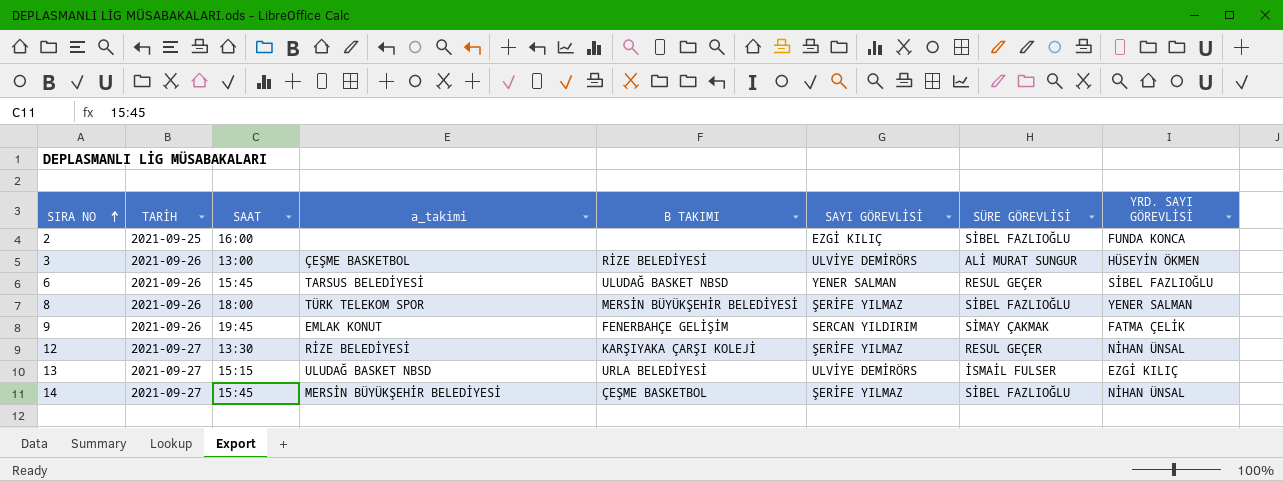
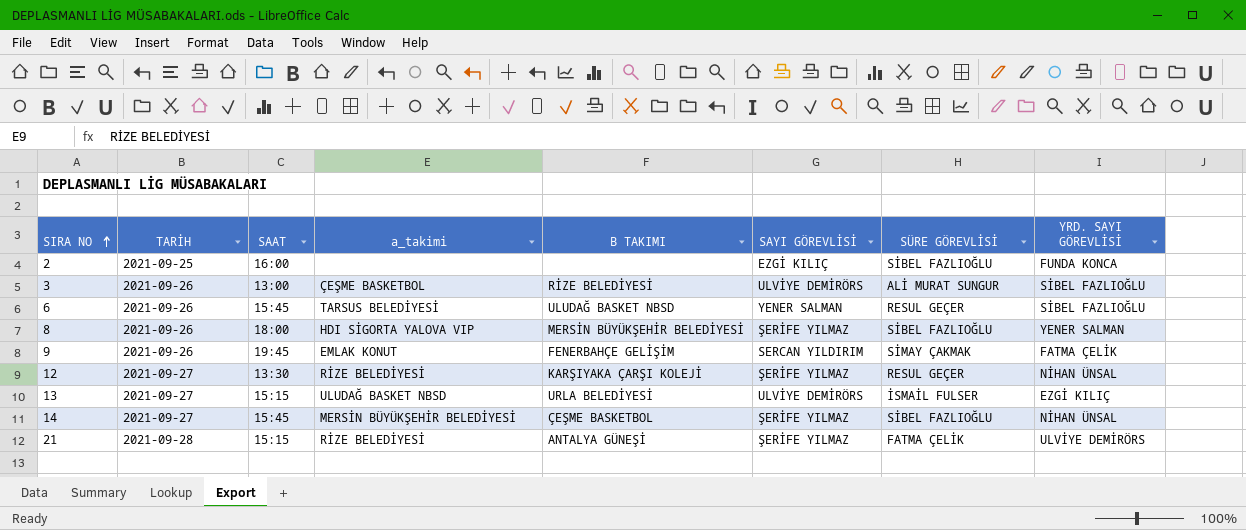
3 | YRD. SAYI GÖREVLİSİ: HÜSEYİN ÖKMEN -> SİBEL FAZLIOĞLU
8 | a_takimi: TÜRK TELEKOM SPOR -> HDI SİGORTA YALOVA VIP
row 21: none -> 2021-09-28 | 15:15 | RİZE BELEDİYESİ | ANTALYA GÜNEŞİ | ŞERİFE YILMAZ | FATMA ÇELİK | ULVİYE DEMİRÖRS

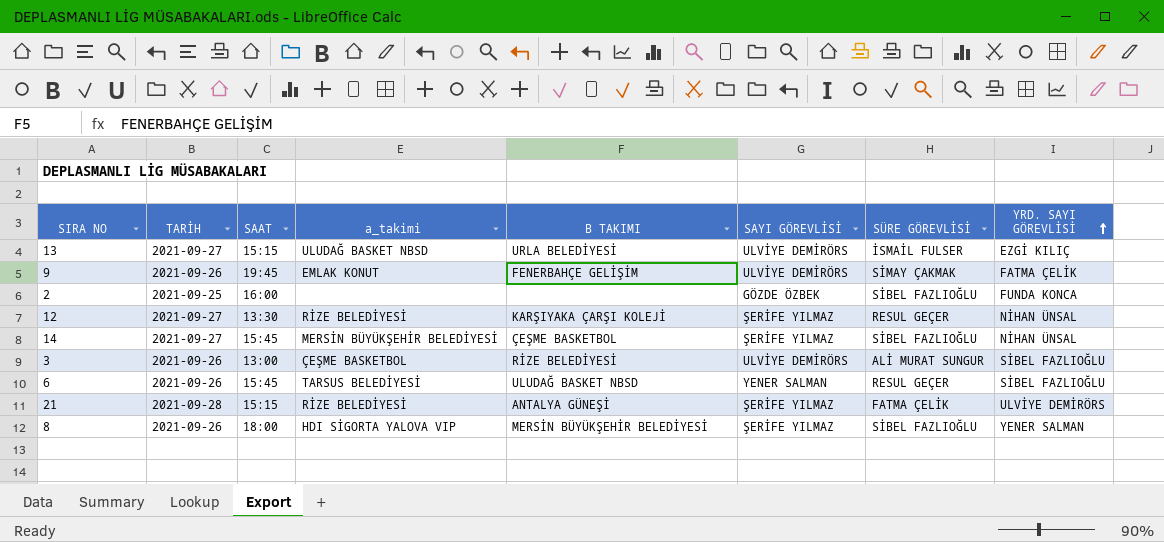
row order: SIRA NO ascending -> YRD. SAYI GÖREVLİSİ ascending
9 | SAYI GÖREVLİSİ: SERCAN YILDIRIM -> ULVİYE DEMİRÖRS
2 | SAYI GÖREVLİSİ: EZGİ KILIÇ -> GÖZDE ÖZBEK

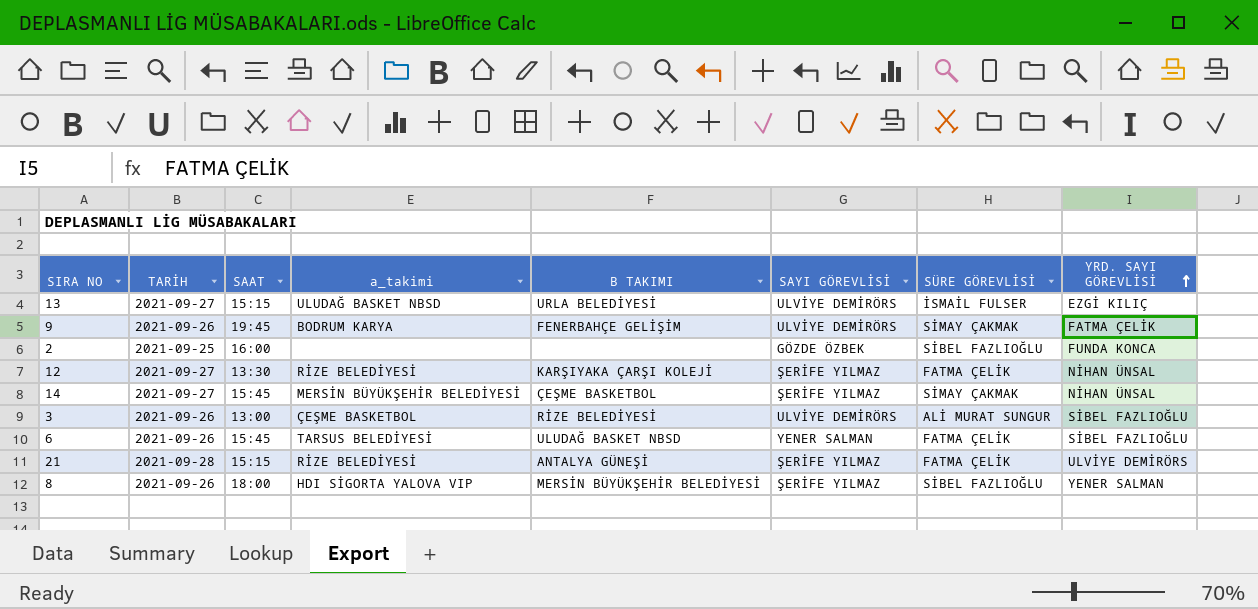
9 | a_takimi: EMLAK KONUT -> BODRUM KARYA
12 | SÜRE GÖREVLİSİ: RESUL GEÇER -> FATMA ÇELİK
14 | SÜRE GÖREVLİSİ: SİBEL FAZLIOĞLU -> SİMAY ÇAKMAK
6 | SÜRE GÖREVLİSİ: RESUL GEÇER -> FATMA ÇELİK

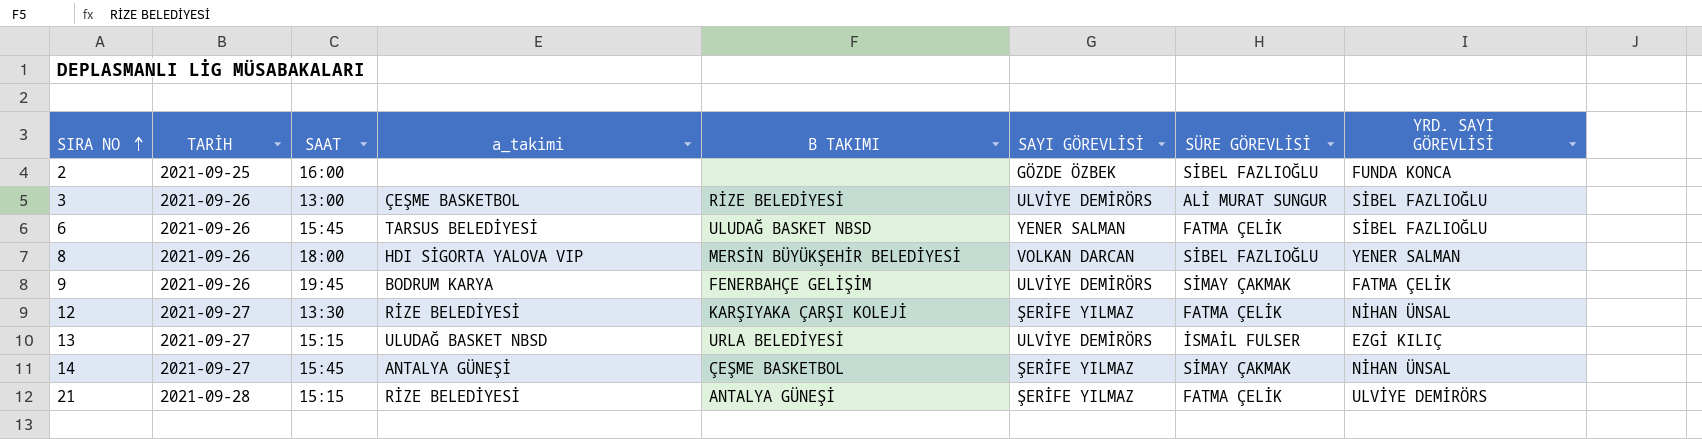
row order: YRD. SAYI GÖREVLİSİ ascending -> SIRA NO ascending
8 | SAYI GÖREVLİSİ: ŞERİFE YILMAZ -> VOLKAN DARCAN
14 | a_takimi: MERSİN BÜYÜKŞEHİR BELEDİYESİ -> ANTALYA GÜNEŞİ

